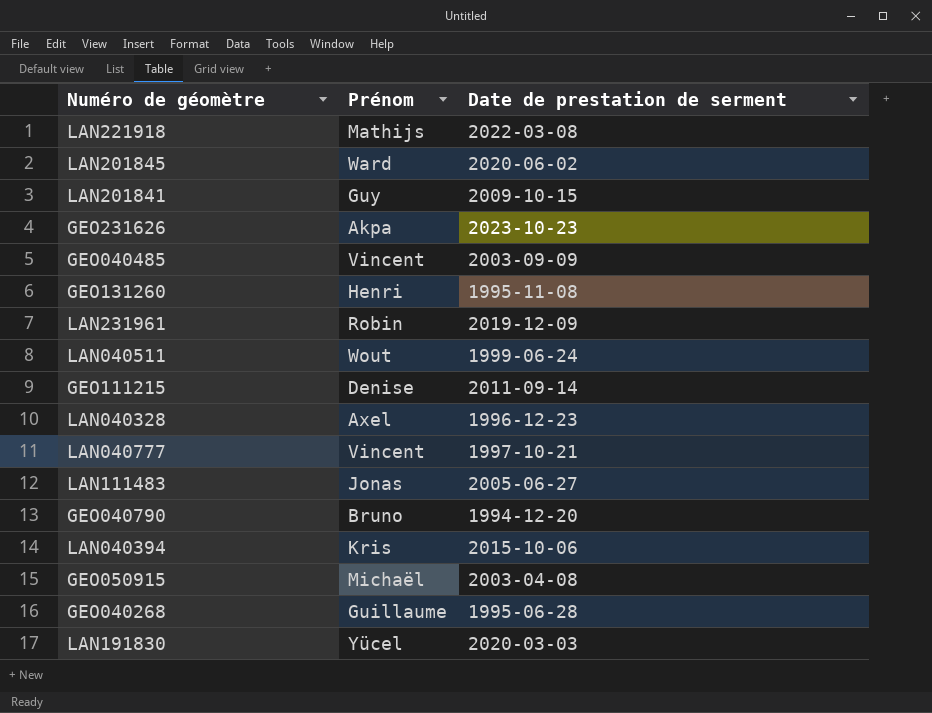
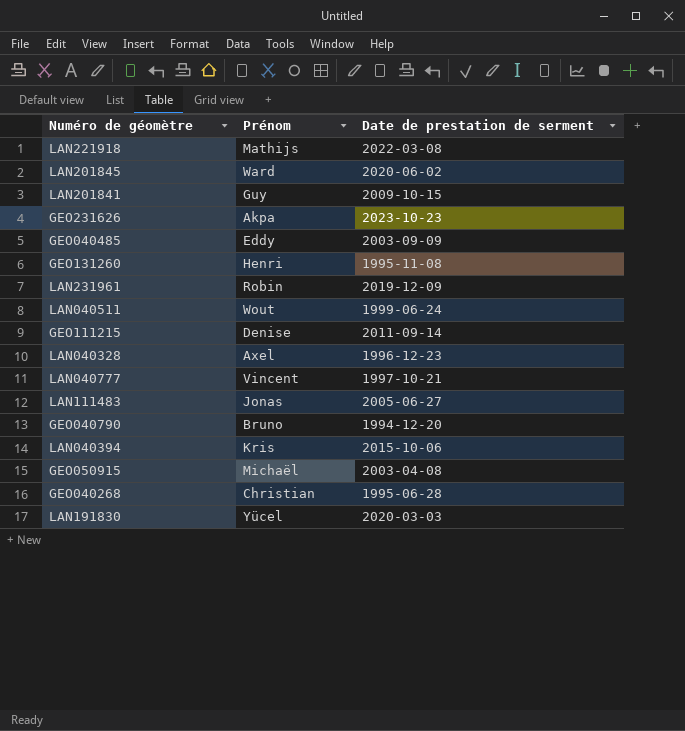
GEO040485 | Prénom: Vincent -> Eddy
GEO040268 | Prénom: Guillaume -> Christian

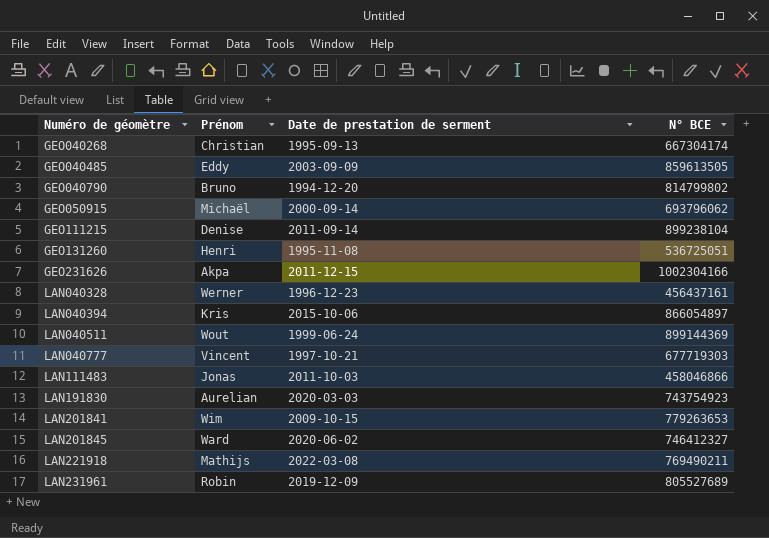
row order: none -> Numéro de géomètre ascending
column N° BCE | position: none -> 4
GEO040268 | Date de prestation de serment: 1995-06-28 -> 1995-09-13
GEO050915 | Date de prestation de serment: 2003-04-08 -> 2000-09-14
GEO231626 | Date de prestation de serment: 2023-10-23 -> 2011-12-15
LAN040328 | Prénom: Axel -> Werner
LAN111483 | Date de prestation de serment: 2005-06-27 -> 2011-10-03
LAN191830 | Prénom: Yücel -> Aurelian
LAN201841 | Prénom: Guy -> Wim

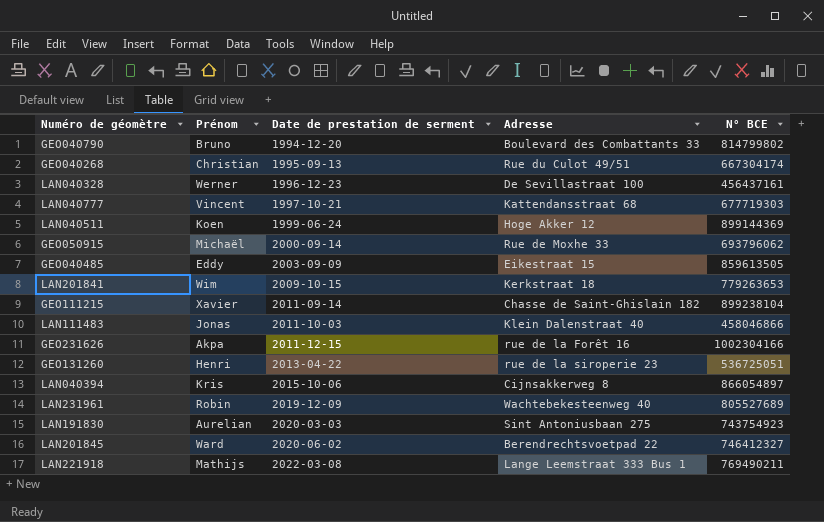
row order: Numéro de géomètre ascending -> Date de prestation de serment ascending
column Adresse | position: none -> 4
LAN040511 | Prénom: Wout -> Koen
GEO111215 | Prénom: Denise -> Xavier
GEO131260 | Date de prestation de serment: 1995-11-08 -> 2013-04-22

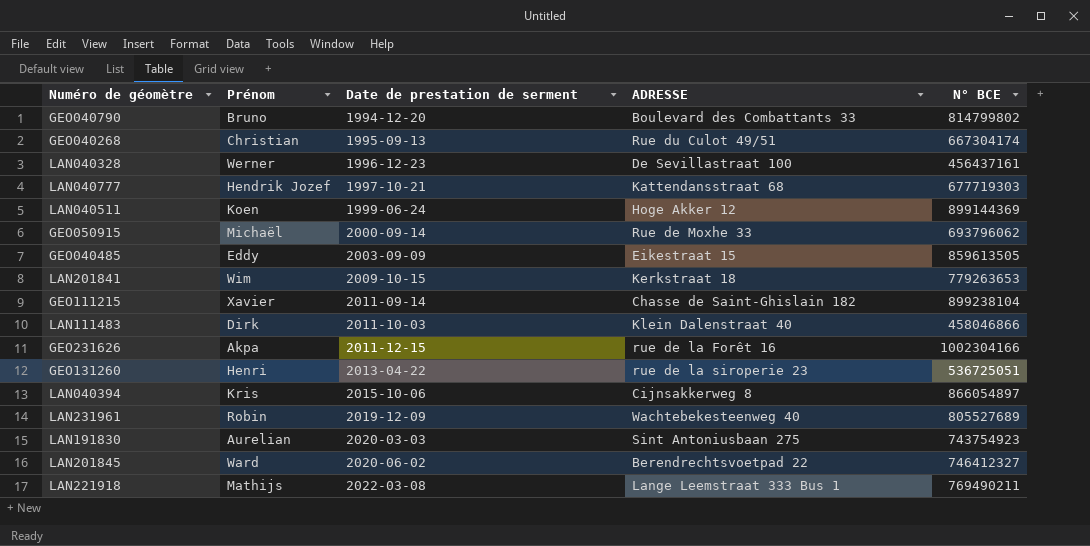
column name: Adresse -> ADRESSE
LAN040777 | Prénom: Vincent -> Hendrik Jozef
LAN111483 | Prénom: Jonas -> Dirk

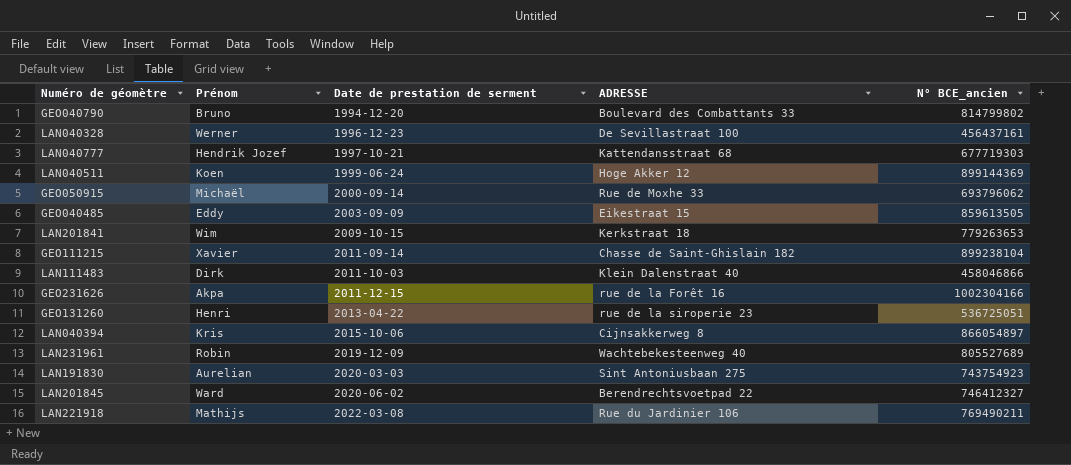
column name: N° BCE -> N° BCE_ancien
row GEO040268: Christian | 1995-09-13 | Rue du Culot 49/51 | 667304174 -> none
LAN221918 | ADRESSE: Lange Leemstraat 333 Bus 1 -> Rue du Jardinier 106

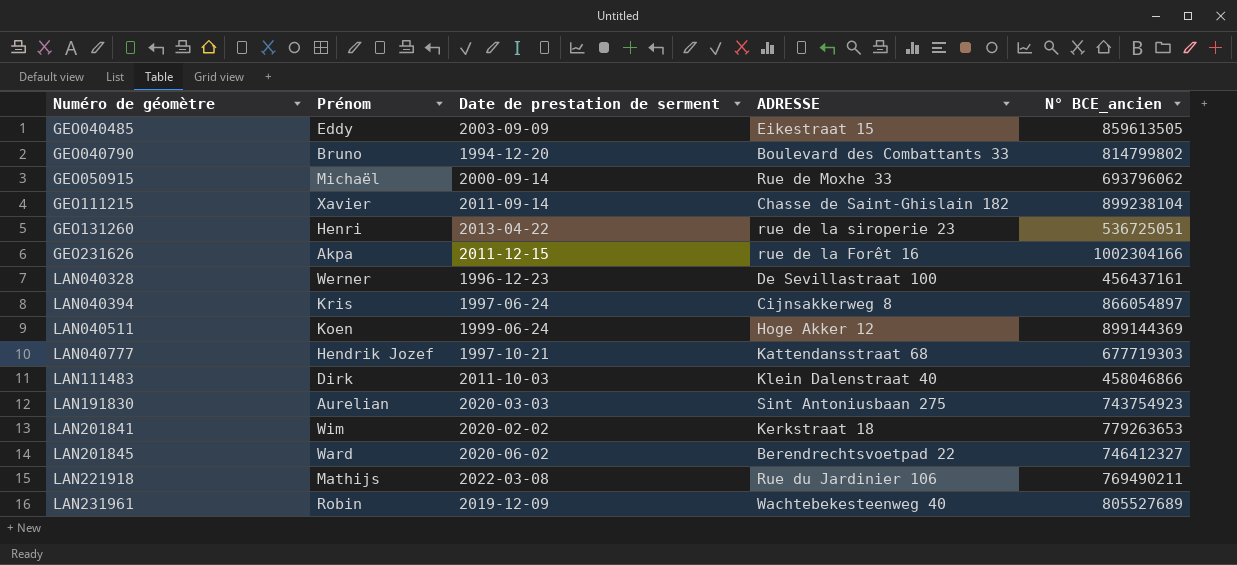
row order: Date de prestation de serment ascending -> Numéro de géomètre ascending
LAN040394 | Date de prestation de serment: 2015-10-06 -> 1997-06-24
LAN201841 | Date de prestation de serment: 2009-10-15 -> 2020-02-02

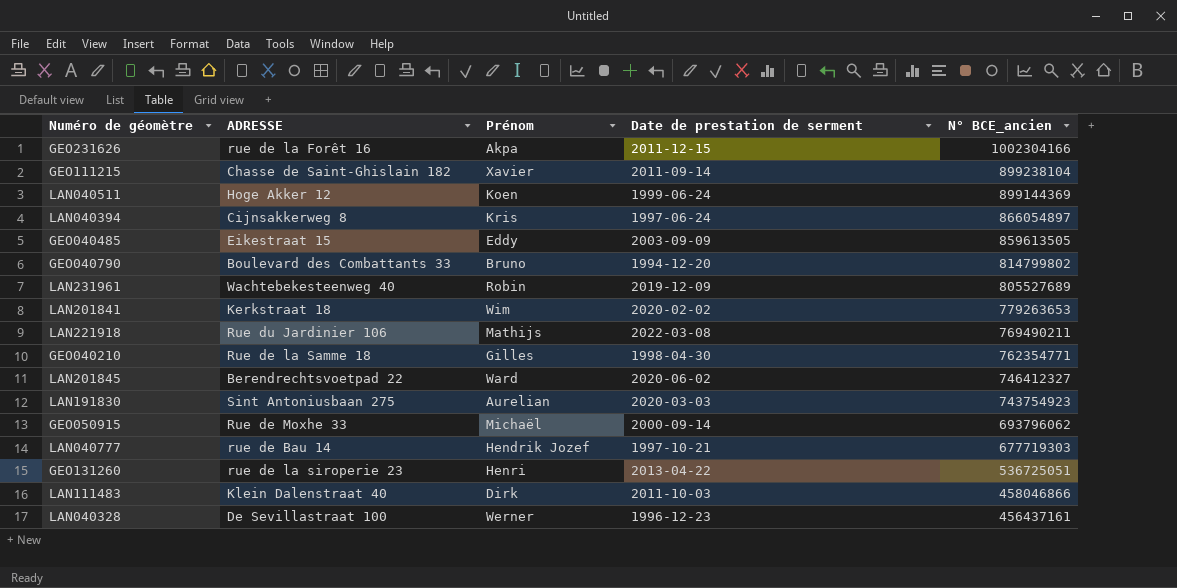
row order: Numéro de géomètre ascending -> N° BCE_ancien descending
column ADRESSE | position: 4 -> 2
row GEO040210: none -> Rue de la Samme 18 | Gilles | 1998-04-30 | 762354771
LAN040777 | ADRESSE: Kattendansstraat 68 -> rue de Bau 14

